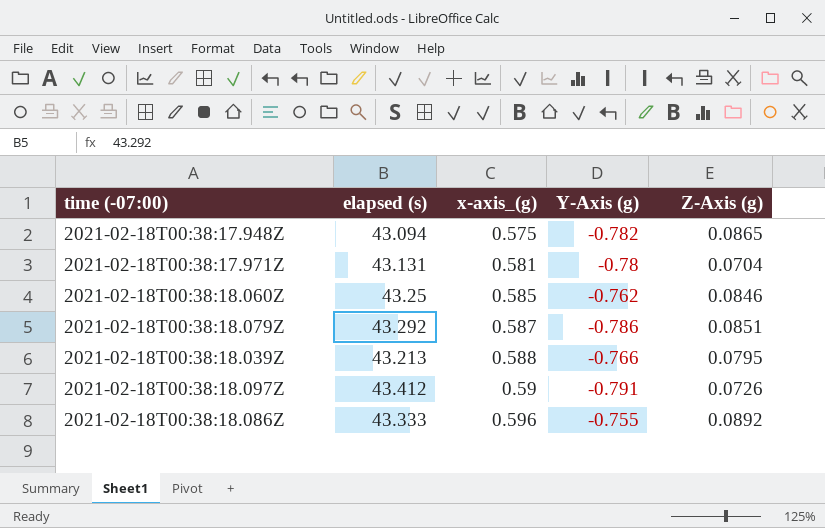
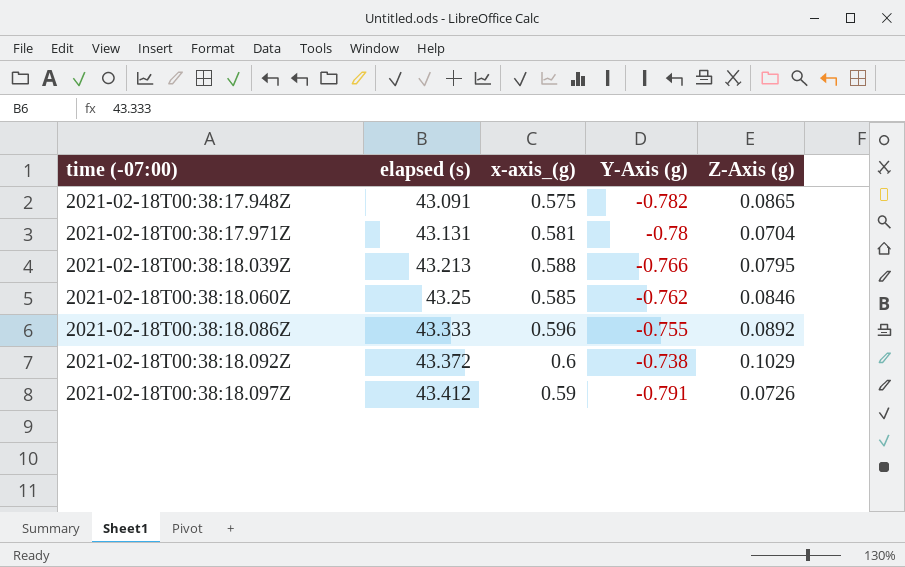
row order: x-axis_(g) ascending -> time (-07:00) ascending
row 2021-02-18T00:38:18.079Z: 43.292 | 0.587 | -0.786 | 0.0851 -> none
2021-02-18T00:38:17.948Z | elapsed (s): 43.094 -> 43.091
row 2021-02-18T00:38:18.092Z: none -> 43.372 | 0.6 | -0.738 | 0.1029

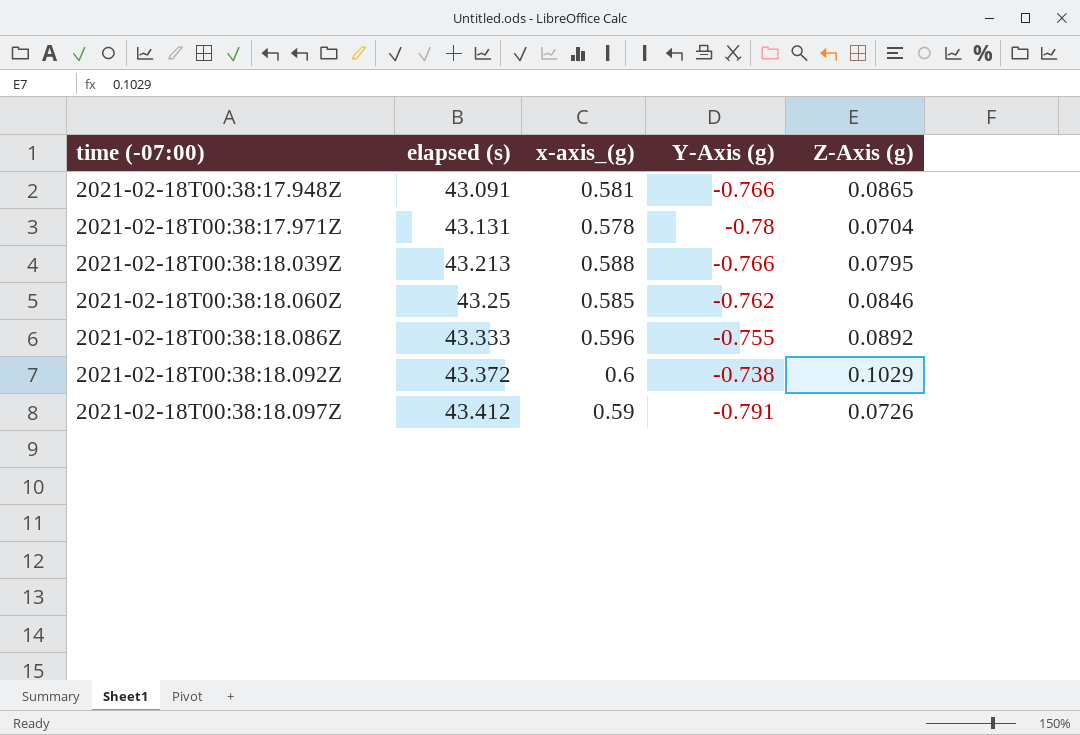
2021-02-18T00:38:17.948Z | x-axis_(g): 0.575 -> 0.581
2021-02-18T00:38:17.948Z | Y-Axis (g): -0.782 -> -0.766
2021-02-18T00:38:17.971Z | x-axis_(g): 0.581 -> 0.578

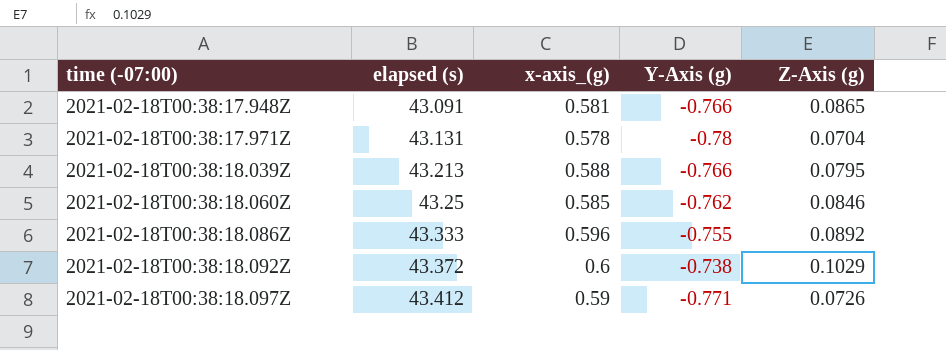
2021-02-18T00:38:18.097Z | Y-Axis (g): -0.791 -> -0.771

